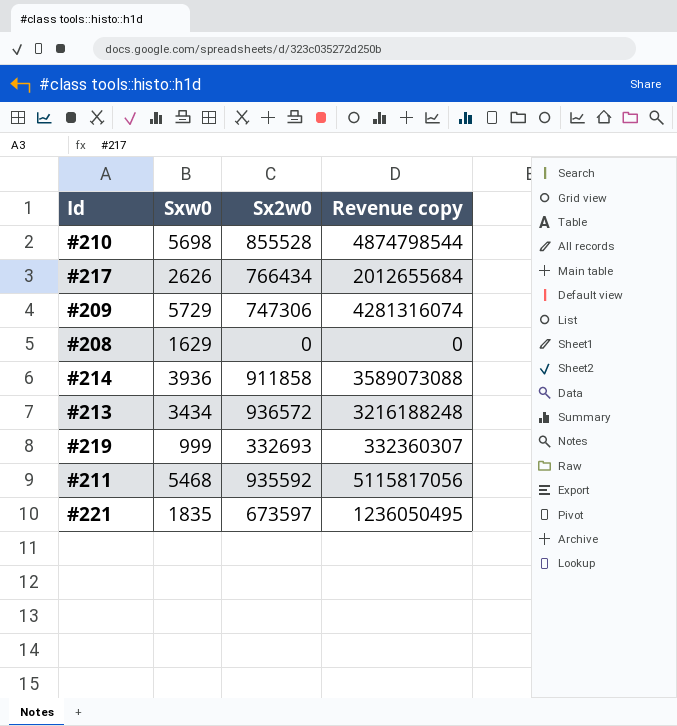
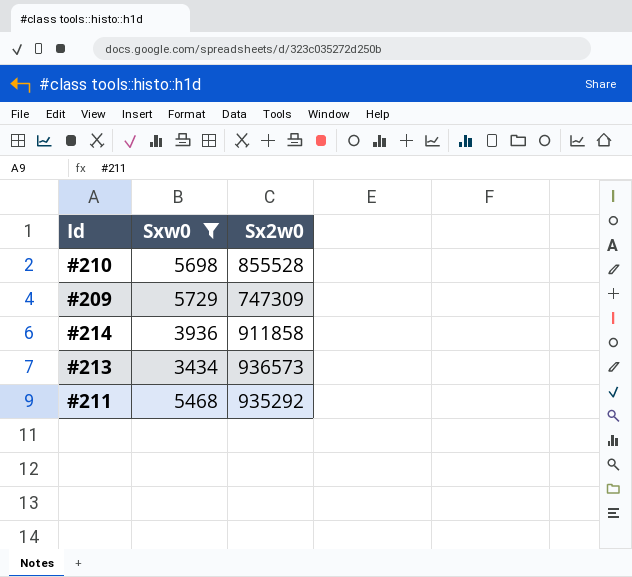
filter: none -> Sxw0 >= 3434
column Revenue copy | formula: [Sxw0] * [Sx2w0] -> none
#209 | Sx2w0: 747306 -> 747309
#213 | Sx2w0: 936572 -> 936573
#211 | Sx2w0: 935592 -> 935292

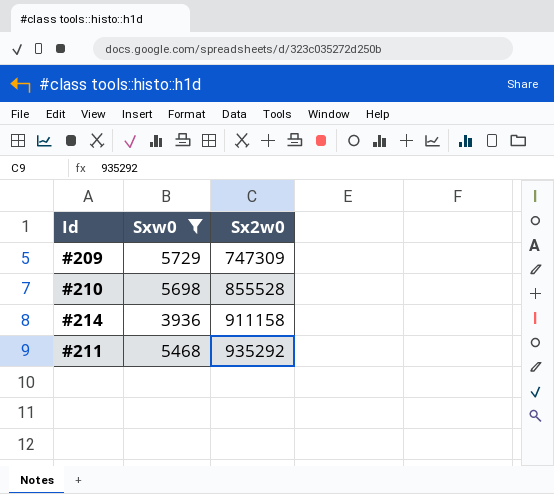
row order: none -> Sx2w0 ascending
row #213: 3434 | 936573 -> none
#214 | Sx2w0: 911858 -> 911158

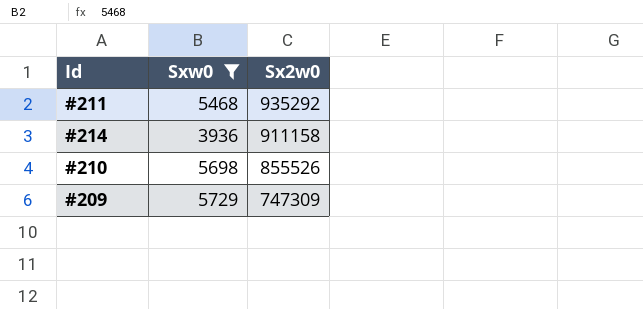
row order: Sx2w0 ascending -> Sx2w0 descending
#210 | Sx2w0: 855528 -> 855526

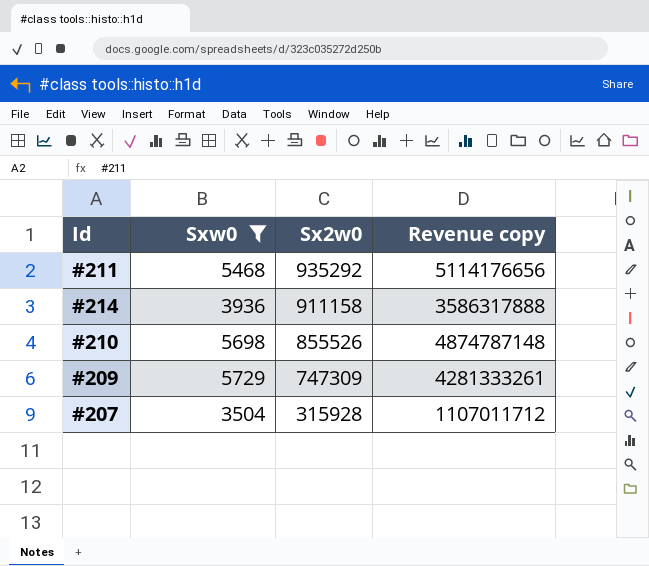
column Revenue copy | formula: none -> [Sxw0] * [Sx2w0]
row #207: none -> 3504 | 315928 | 1107011712

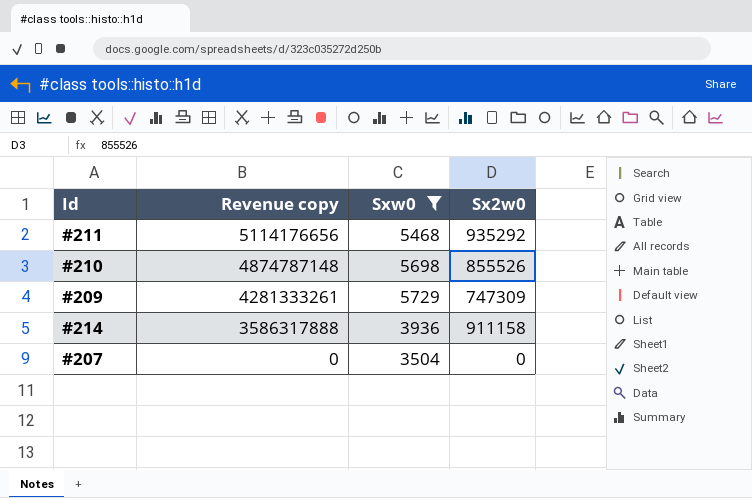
row order: Sx2w0 descending -> Revenue copy descending
column Revenue copy | position: 4 -> 2
#207 | Revenue copy: 1107011712 -> 0
#207 | Sx2w0: 315928 -> 0

